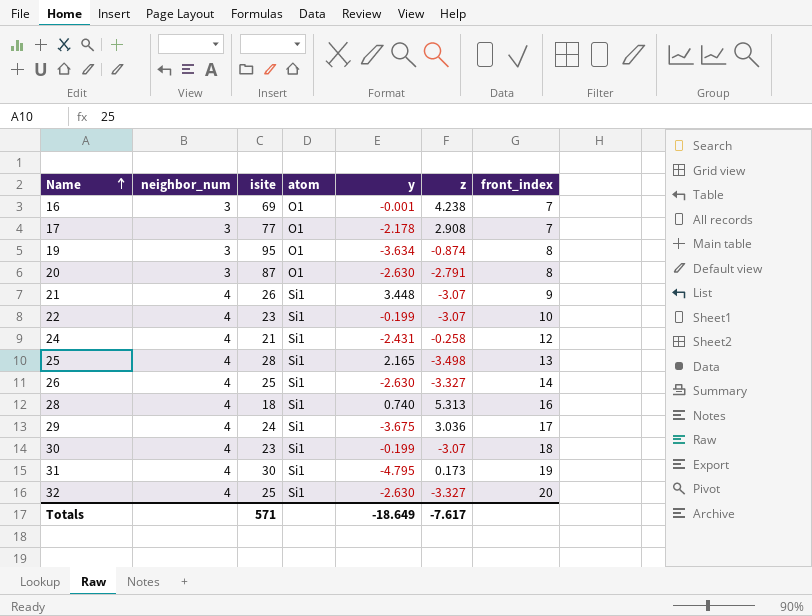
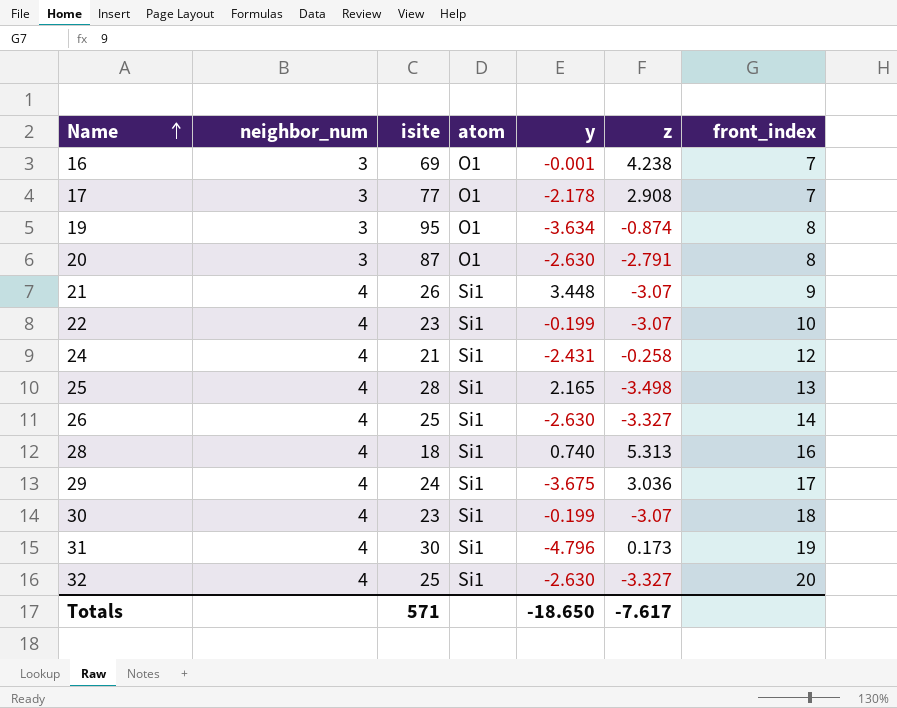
31 | y: -4.795 -> -4.796
Totals | y: -18.649 -> -18.650

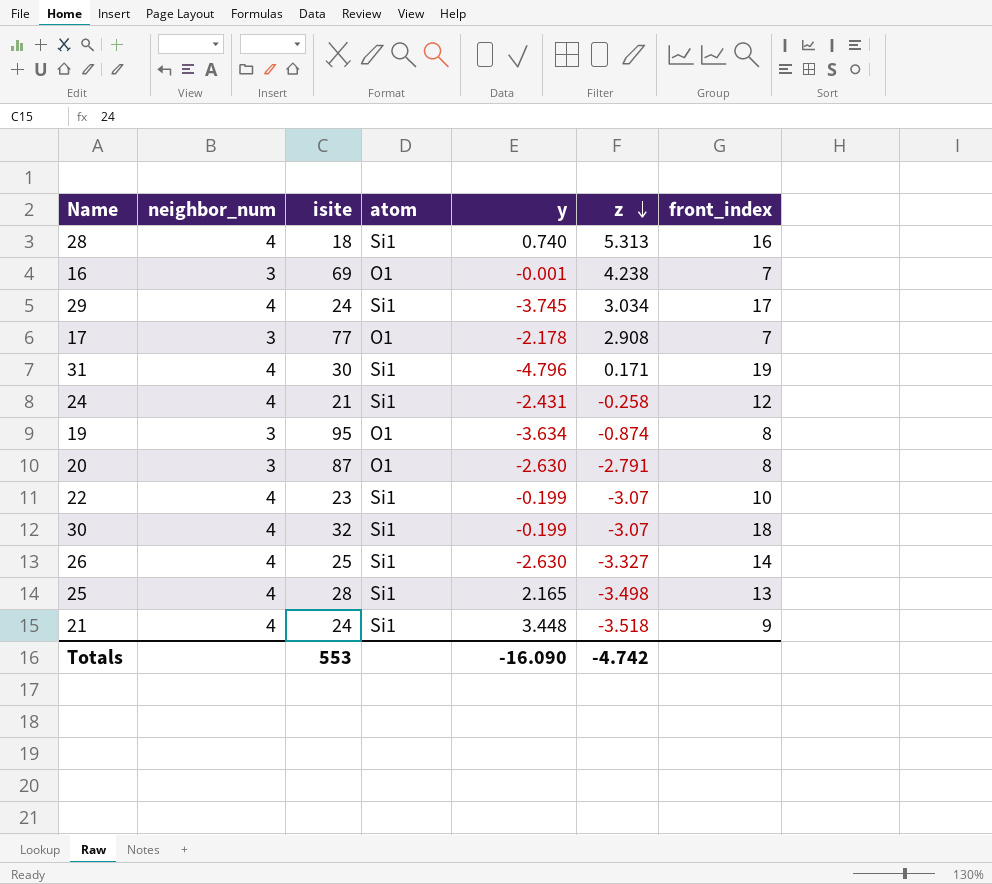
row order: Name ascending -> z descending
row 32: 4 | 25 | Si1 | -2.630 | -3.327 | 20 -> none
29 | y: -3.675 -> -3.745
29 | z: 3.036 -> 3.034
31 | z: 0.173 -> 0.171
30 | isite: 23 -> 32
21 | isite: 26 -> 24
21 | z: -3.07 -> -3.518
Totals | isite: 571 -> 553
Totals | y: -18.650 -> -16.090
Totals | z: -7.617 -> -4.742

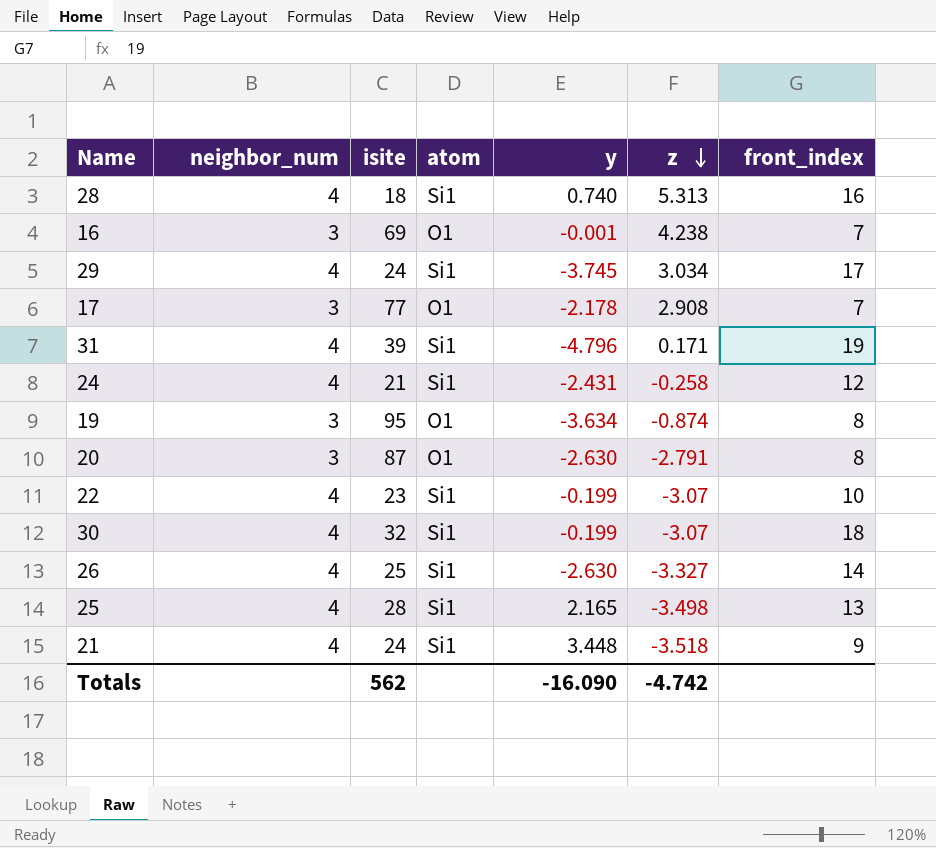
31 | isite: 30 -> 39
Totals | isite: 553 -> 562

